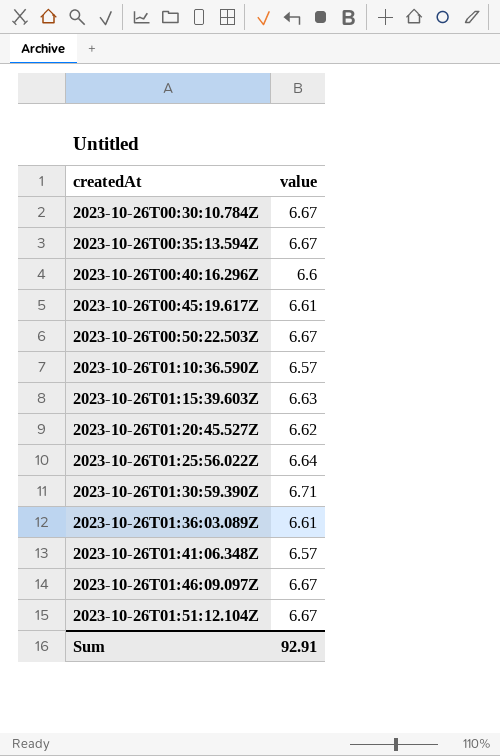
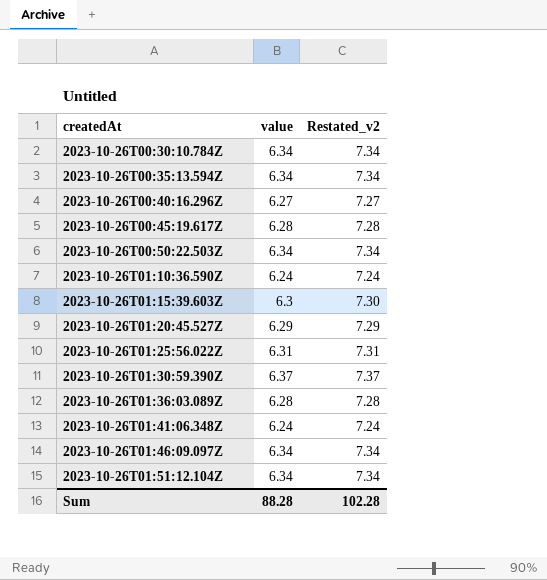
column Restated_v2 | formula: none -> [value] + 1
2023-10-26T00:30:10.784Z | value: 6.67 -> 6.34
2023-10-26T00:35:13.594Z | value: 6.67 -> 6.34
2023-10-26T00:40:16.296Z | value: 6.6 -> 6.27
2023-10-26T00:45:19.617Z | value: 6.61 -> 6.28
2023-10-26T00:50:22.503Z | value: 6.67 -> 6.34
2023-10-26T01:10:36.590Z | value: 6.57 -> 6.24
2023-10-26T01:15:39.603Z | value: 6.63 -> 6.3
2023-10-26T01:20:45.527Z | value: 6.62 -> 6.29
2023-10-26T01:25:56.022Z | value: 6.64 -> 6.31
2023-10-26T01:30:59.390Z | value: 6.71 -> 6.37
2023-10-26T01:36:03.089Z | value: 6.61 -> 6.28
2023-10-26T01:41:06.348Z | value: 6.57 -> 6.24
2023-10-26T01:46:09.097Z | value: 6.67 -> 6.34
2023-10-26T01:51:12.104Z | value: 6.67 -> 6.34
Sum | value: 92.91 -> 88.28

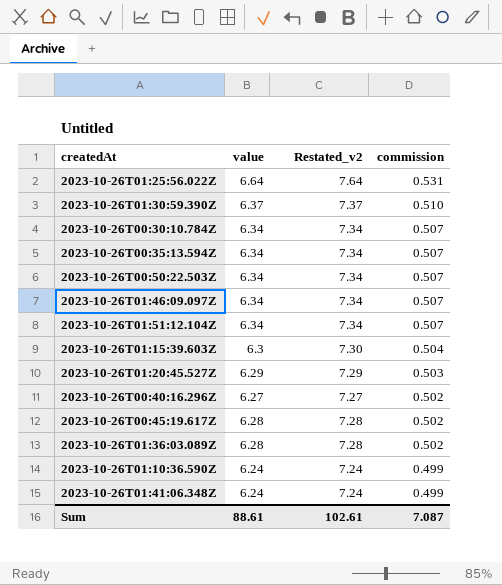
row order: createdAt ascending -> commission descending
column commission | formula: none -> [value] * 0.08
2023-10-26T01:25:56.022Z | value: 6.31 -> 6.64
2023-10-26T01:25:56.022Z | Restated_v2: 7.31 -> 7.64
Sum | value: 88.28 -> 88.61
Sum | Restated_v2: 102.28 -> 102.61

